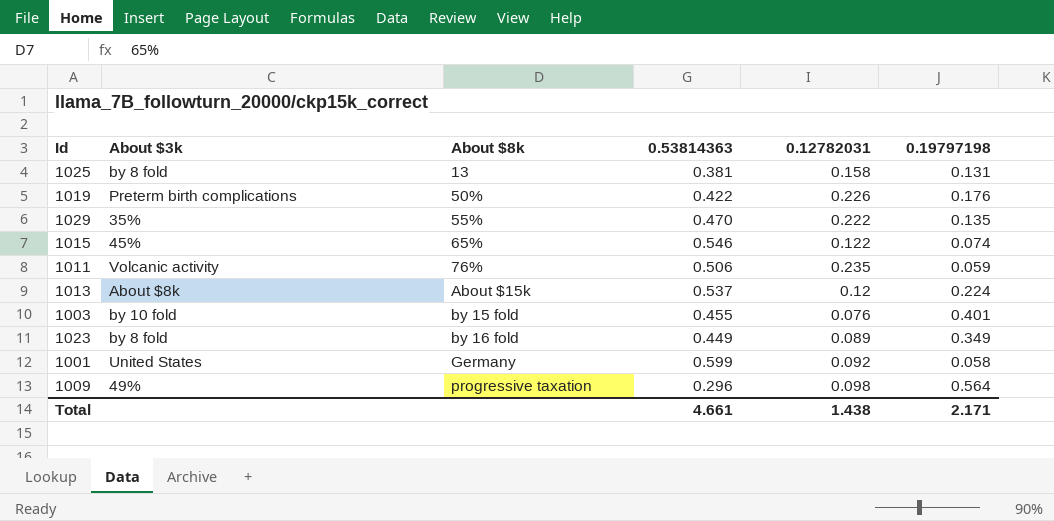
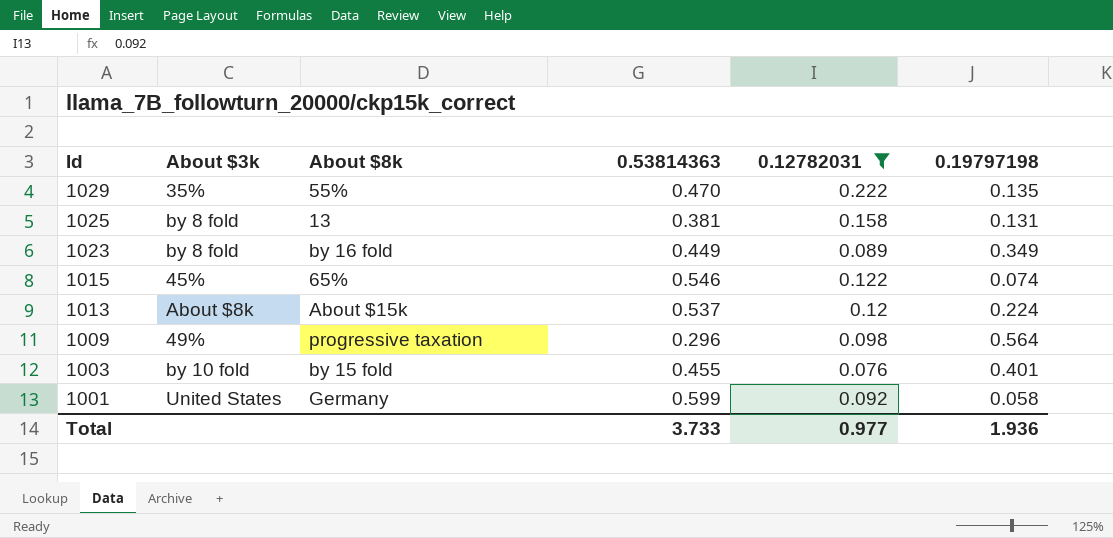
filter: none -> 0.12782031 <= 0.222
row order: About $8k ascending -> Id descending
Total | 0.53814363: 4.661 -> 3.733
Total | 0.12782031: 1.438 -> 0.977
Total | 0.19797198: 2.171 -> 1.936

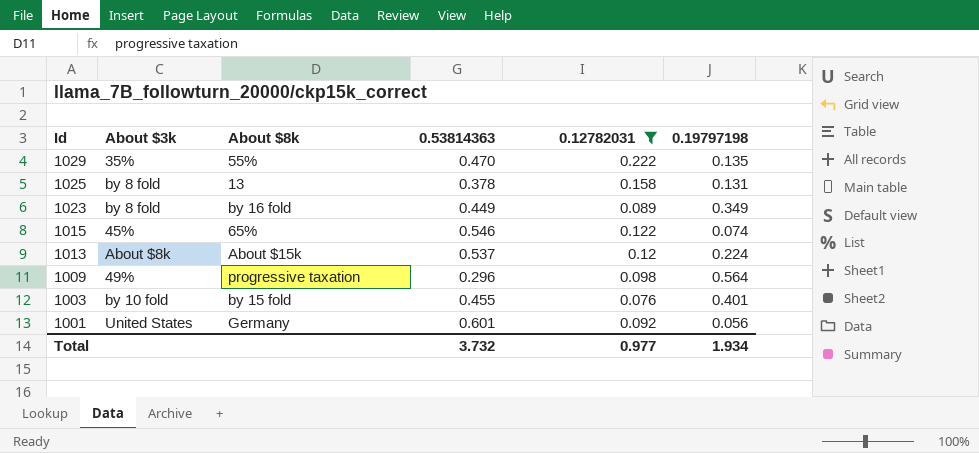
1025 | 0.53814363: 0.381 -> 0.378
1001 | 0.53814363: 0.599 -> 0.601
1001 | 0.19797198: 0.058 -> 0.056
Total | 0.53814363: 3.733 -> 3.732
Total | 0.19797198: 1.936 -> 1.934

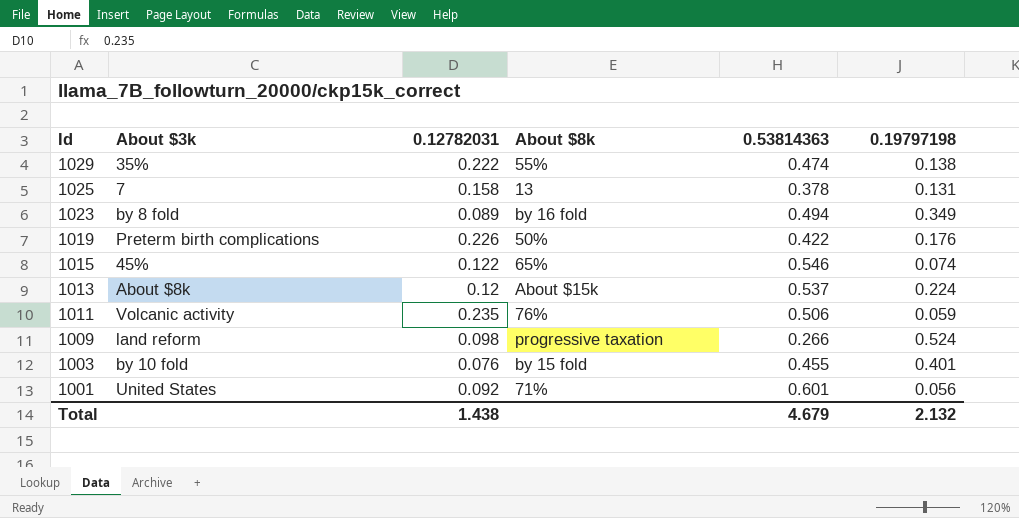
filter: 0.12782031 <= 0.222 -> none
column 0.12782031 | position: 5 -> 3
1029 | 0.53814363: 0.470 -> 0.474
1029 | 0.19797198: 0.135 -> 0.138
1025 | About $3k: by 8 fold -> 7
1023 | 0.53814363: 0.449 -> 0.494
1009 | About $3k: 49% -> land reform
1009 | 0.53814363: 0.296 -> 0.266
1009 | 0.19797198: 0.564 -> 0.524
1001 | About $8k: Germany -> 71%
Total | 0.12782031: 0.977 -> 1.438
Total | 0.53814363: 3.732 -> 4.679
Total | 0.19797198: 1.934 -> 2.132

